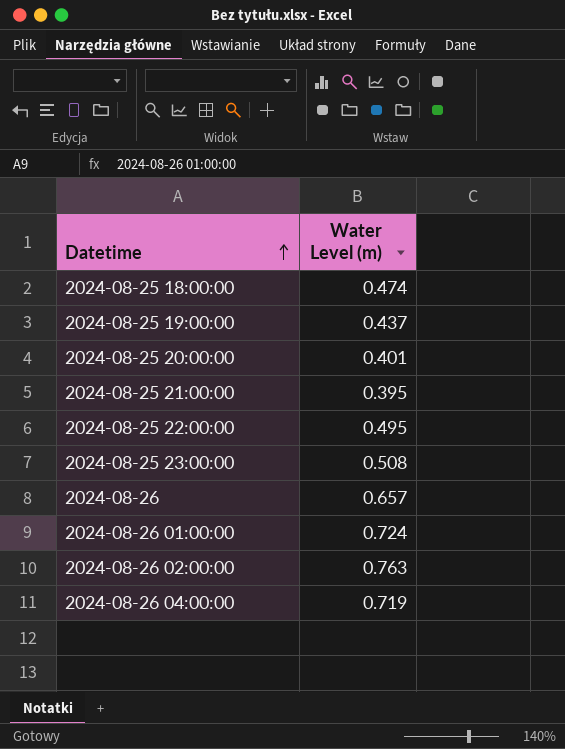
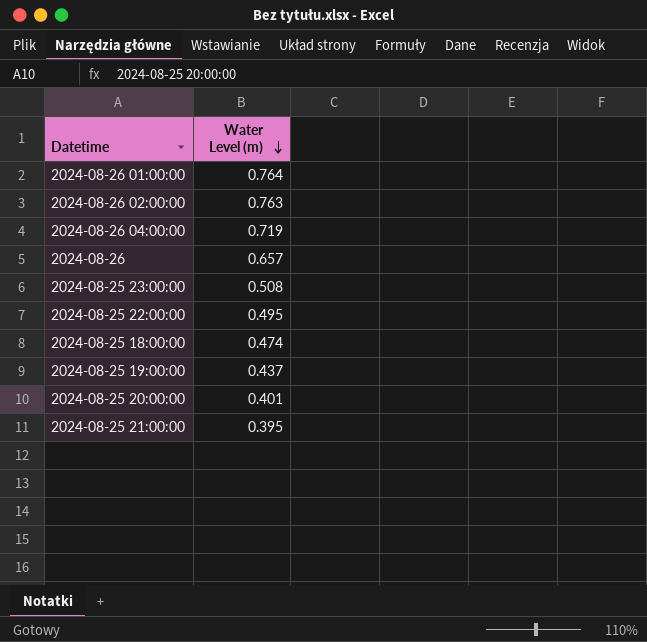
row order: Datetime ascending -> Water Level (m) descending
2024-08-26 01:00:00 | Water Level (m): 0.724 -> 0.764

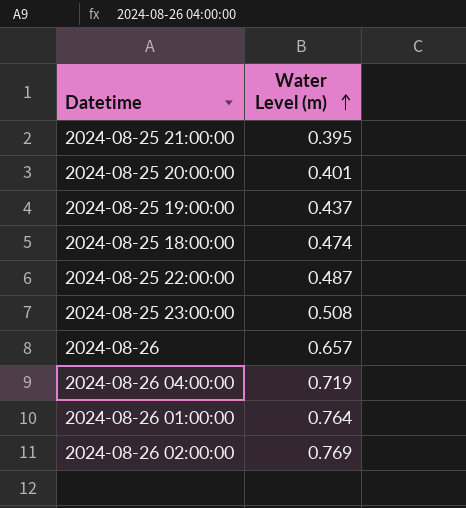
row order: Water Level (m) descending -> Water Level (m) ascending
2024-08-25 22:00:00 | Water Level (m): 0.495 -> 0.487
2024-08-26 02:00:00 | Water Level (m): 0.763 -> 0.769

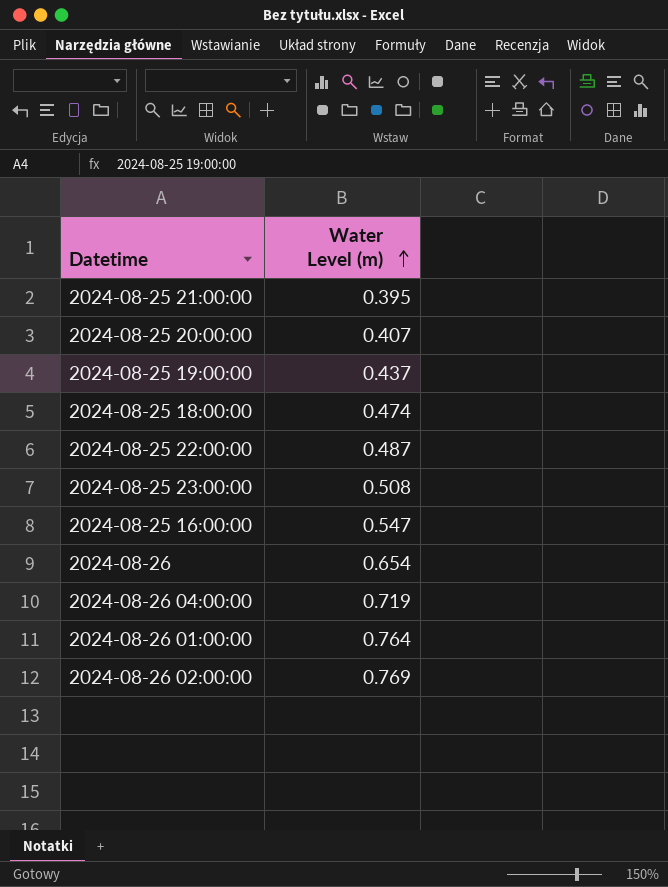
2024-08-25 20:00:00 | Water Level (m): 0.401 -> 0.407
row 2024-08-25 16:00:00: none -> 0.547
2024-08-26 | Water Level (m): 0.657 -> 0.654

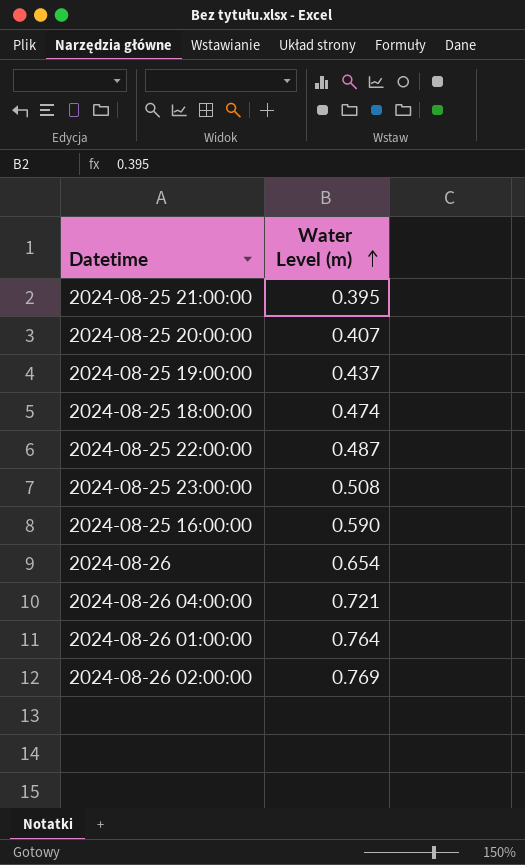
2024-08-25 16:00:00 | Water Level (m): 0.547 -> 0.590
2024-08-26 04:00:00 | Water Level (m): 0.719 -> 0.721

